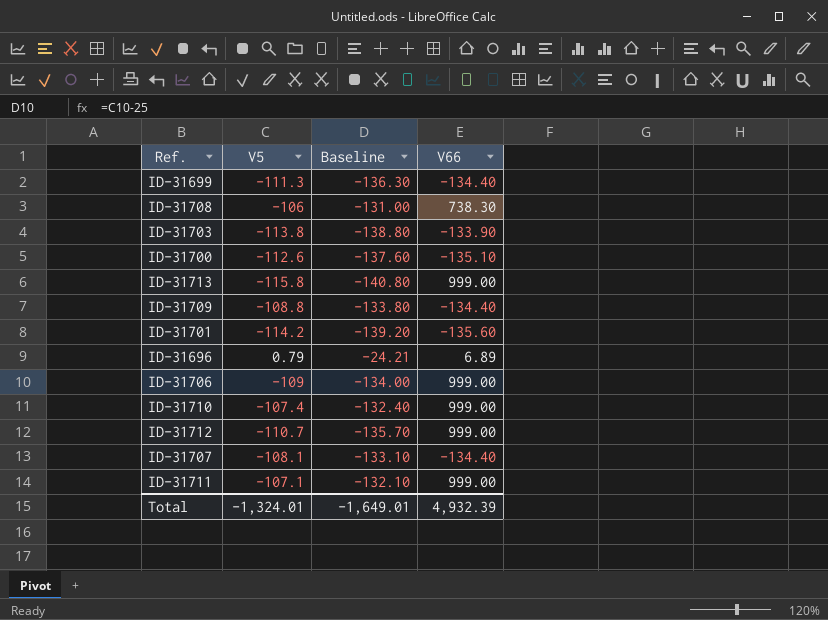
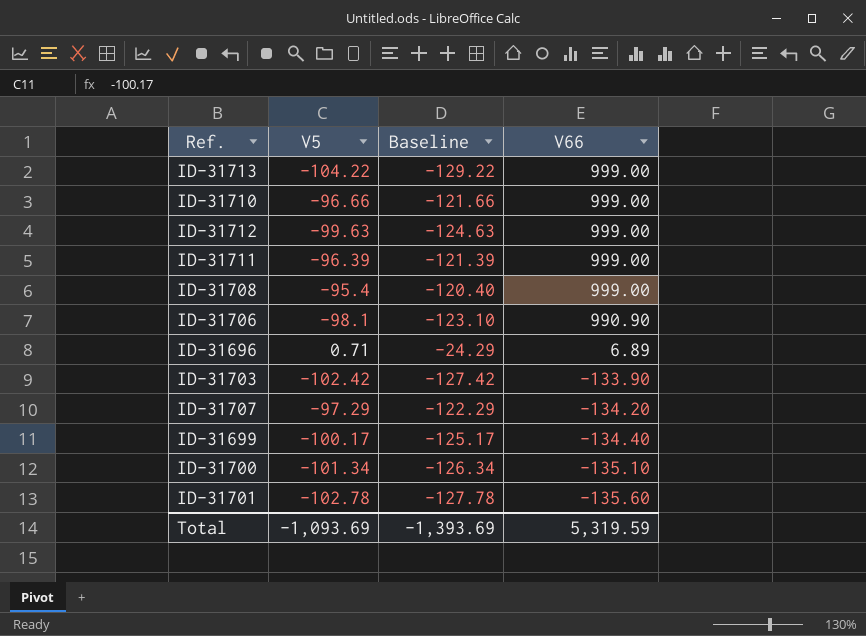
row order: none -> V66 descending
row ID-31709: -108.8 | -133.80 | -134.40 -> none
ID-31713 | V5: -115.8 -> -104.22
ID-31713 | Baseline: -140.80 -> -129.22
ID-31710 | V5: -107.4 -> -96.66
ID-31710 | Baseline: -132.40 -> -121.66
ID-31712 | V5: -110.7 -> -99.63
ID-31712 | Baseline: -135.70 -> -124.63
ID-31711 | V5: -107.1 -> -96.39
ID-31711 | Baseline: -132.10 -> -121.39
ID-31708 | V5: -106 -> -95.4
ID-31708 | Baseline: -131.00 -> -120.40
ID-31708 | V66: 738.30 -> 999.00
ID-31706 | V5: -109 -> -98.1
ID-31706 | Baseline: -134.00 -> -123.10
ID-31706 | V66: 999.00 -> 990.90
ID-31696 | V5: 0.79 -> 0.71
ID-31696 | Baseline: -24.21 -> -24.29
ID-31703 | V5: -113.8 -> -102.42
ID-31703 | Baseline: -138.80 -> -127.42
ID-31707 | V5: -108.1 -> -97.29
ID-31707 | Baseline: -133.10 -> -122.29
ID-31707 | V66: -134.40 -> -134.20
ID-31699 | V5: -111.3 -> -100.17
ID-31699 | Baseline: -136.30 -> -125.17
ID-31700 | V5: -112.6 -> -101.34
ID-31700 | Baseline: -137.60 -> -126.34
ID-31701 | V5: -114.2 -> -102.78
ID-31701 | Baseline: -139.20 -> -127.78
Total | V5: -1,324.01 -> -1,093.69
Total | Baseline: -1,649.01 -> -1,393.69
Total | V66: 4,932.39 -> 5,319.59

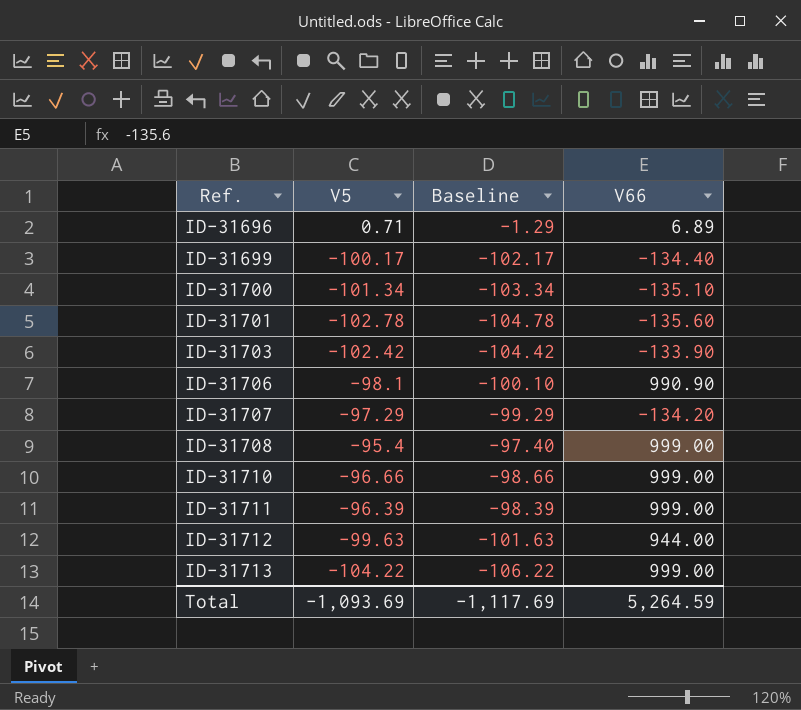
row order: V66 descending -> Ref. ascending
column Baseline | formula: [V5] - 25 -> [V5] - 2
ID-31712 | V66: 999.00 -> 944.00
Total | Baseline: -1,393.69 -> -1,117.69
Total | V66: 5,319.59 -> 5,264.59

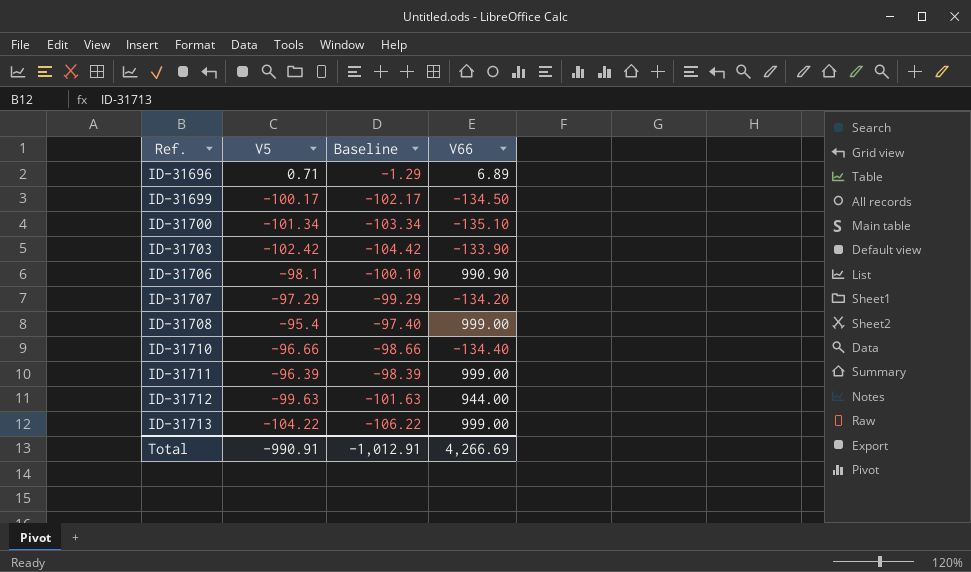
row ID-31701: -102.78 | -104.78 | -135.60 -> none
ID-31699 | V66: -134.40 -> -134.50
ID-31710 | V66: 999.00 -> -134.40
Total | V5: -1,093.69 -> -990.91
Total | Baseline: -1,117.69 -> -1,012.91
Total | V66: 5,264.59 -> 4,266.69

